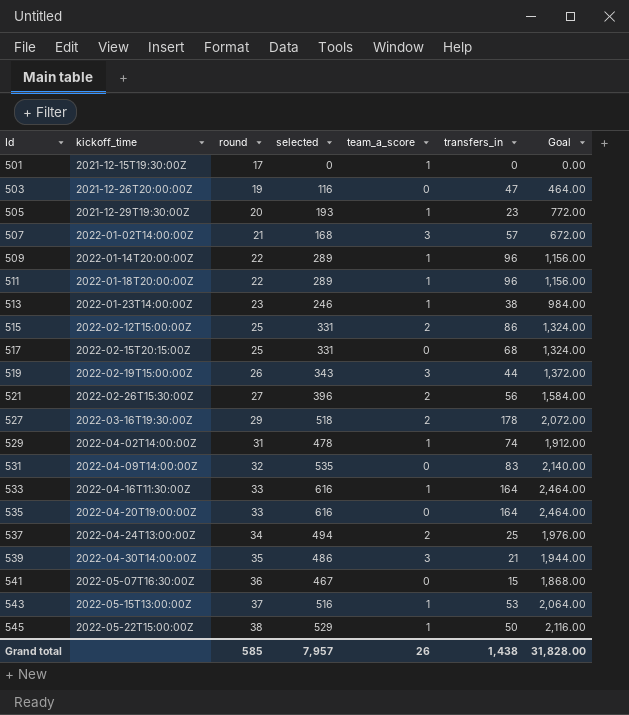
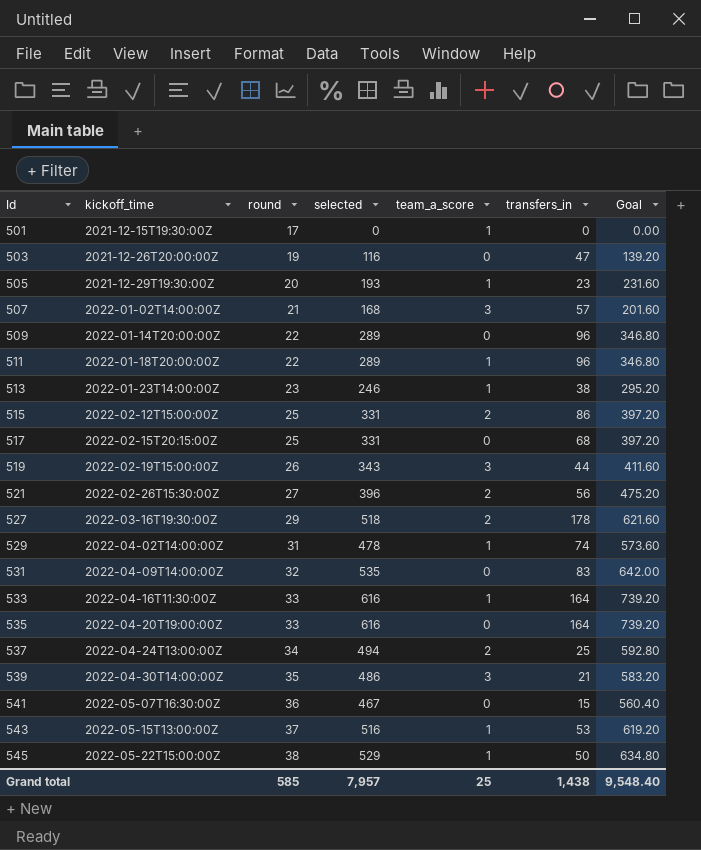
column Goal | formula: [selected] * 4 -> [selected] * 1.2
509 | team_a_score: 1 -> 0
Grand total | team_a_score: 26 -> 25
Grand total | Goal: 31,828.00 -> 9,548.40

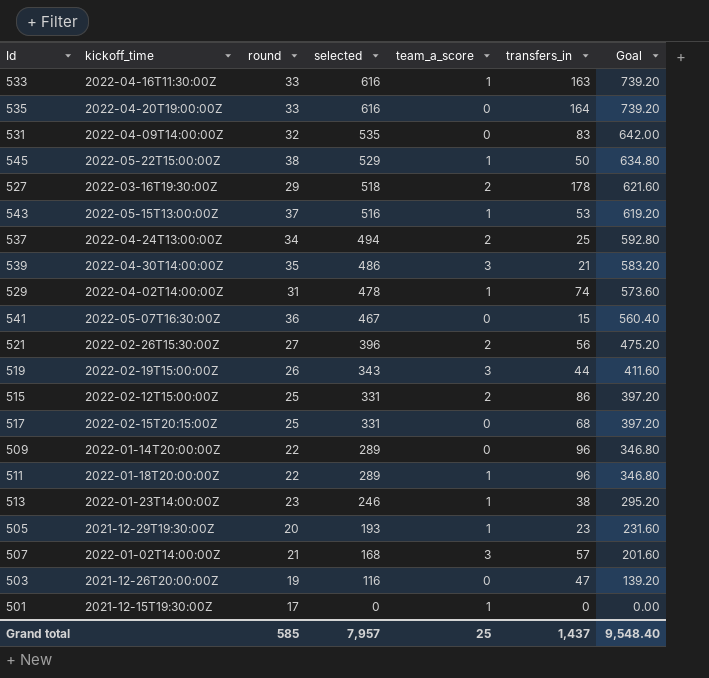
row order: Id ascending -> selected descending
533 | transfers_in: 164 -> 163
Grand total | transfers_in: 1,438 -> 1,437

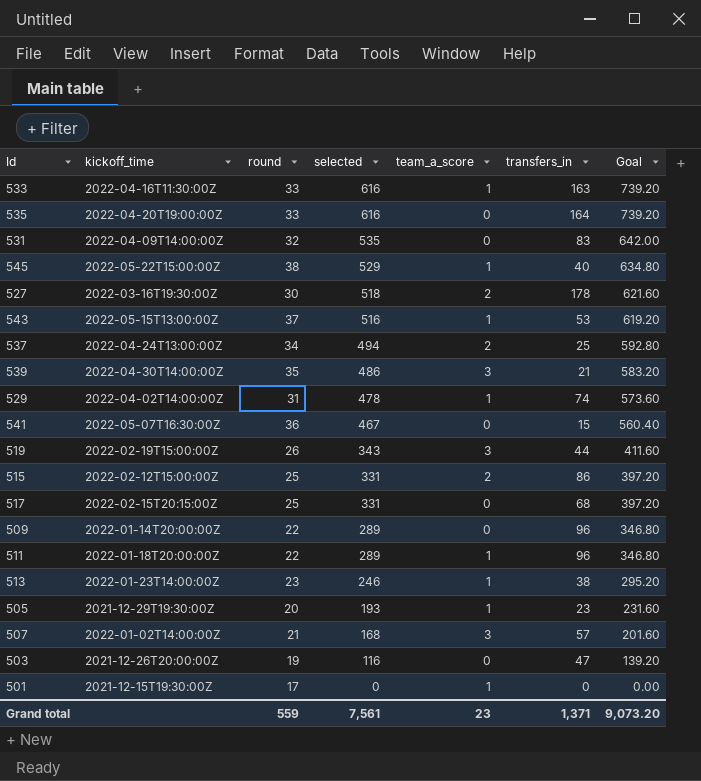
row 521: 2022-02-26T15:30:00Z | 27 | 396 | 2 | 56 | 475.20 -> none
545 | transfers_in: 50 -> 40
527 | round: 29 -> 30
Grand total | round: 585 -> 559
Grand total | selected: 7,957 -> 7,561
Grand total | team_a_score: 25 -> 23
Grand total | transfers_in: 1,437 -> 1,371
Grand total | Goal: 9,548.40 -> 9,073.20

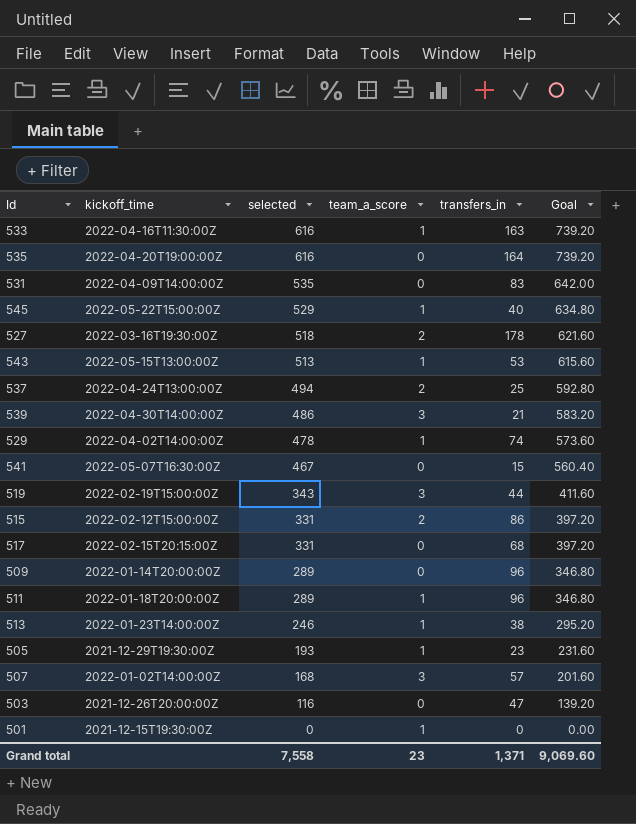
column round | position: 3 -> none
543 | selected: 516 -> 513
543 | Goal: 619.20 -> 615.60
Grand total | selected: 7,561 -> 7,558
Grand total | Goal: 9,073.20 -> 9,069.60

